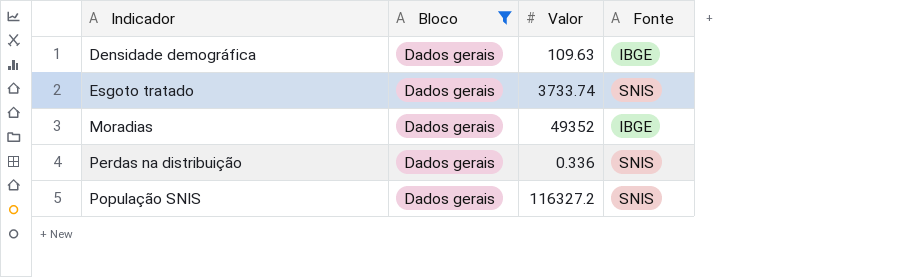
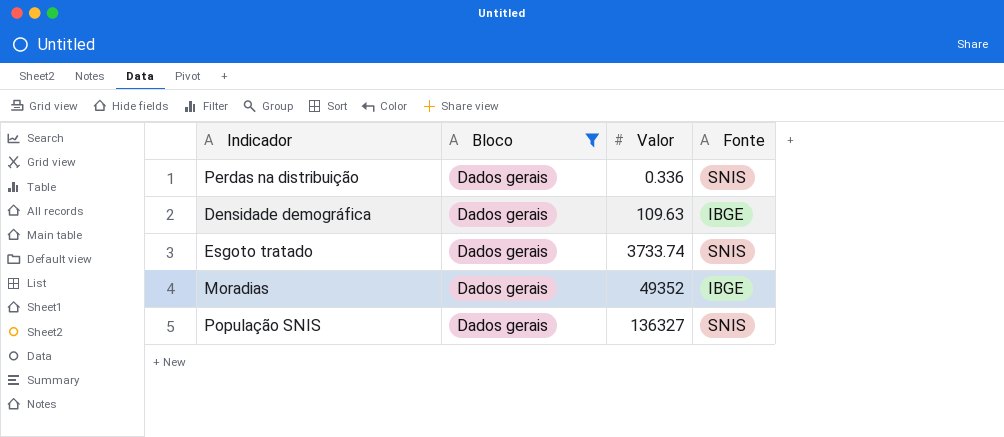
row order: Indicador ascending -> Valor ascending
População SNIS | Valor: 116327.2 -> 136327

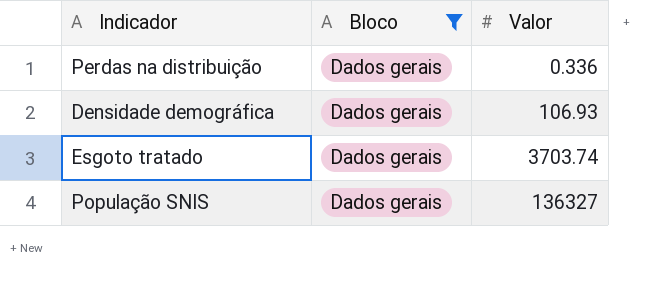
column Fonte | position: 4 -> none
row Moradias: Dados gerais | 49352 | IBGE -> none
Densidade demográfica | Valor: 109.63 -> 106.93
Esgoto tratado | Valor: 3733.74 -> 3703.74

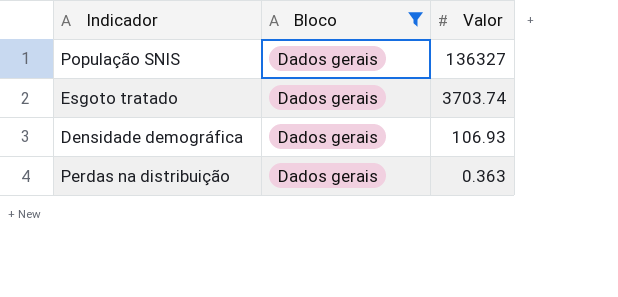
row order: Valor ascending -> Valor descending
Perdas na distribuição | Valor: 0.336 -> 0.363

